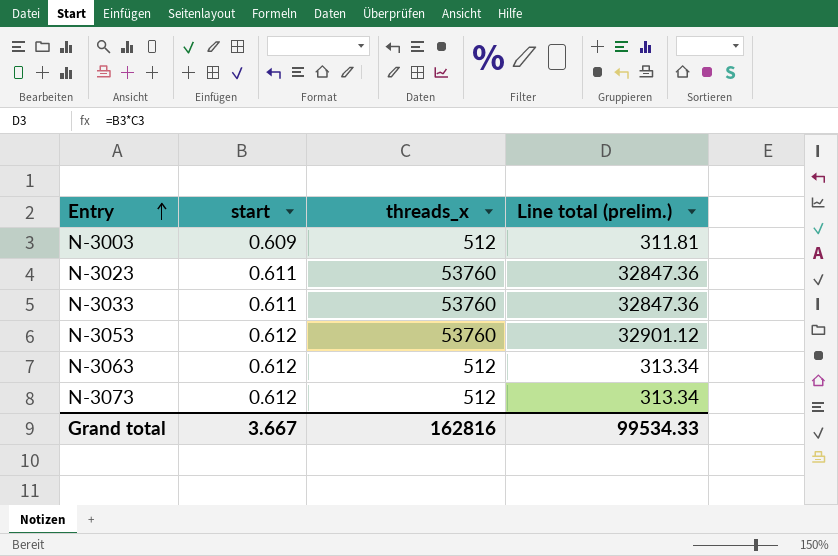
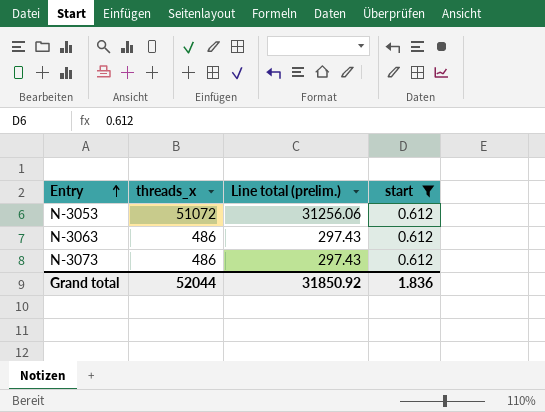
filter: none -> start = 0.612
column start | position: 2 -> 4
N-3053 | threads_x: 53760 -> 51072
N-3053 | Line total (prelim.): 32901.12 -> 31256.06
N-3063 | threads_x: 512 -> 486
N-3063 | Line total (prelim.): 313.34 -> 297.43
N-3073 | threads_x: 512 -> 486
N-3073 | Line total (prelim.): 313.34 -> 297.43
Grand total | threads_x: 162816 -> 52044
Grand total | Line total (prelim.): 99534.33 -> 31850.92
Grand total | start: 3.667 -> 1.836

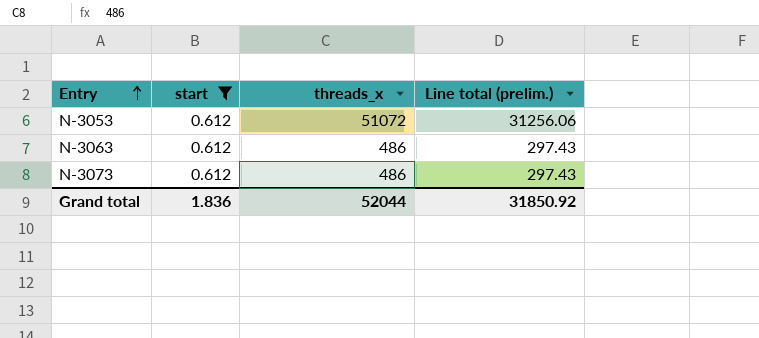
column start | position: 4 -> 2

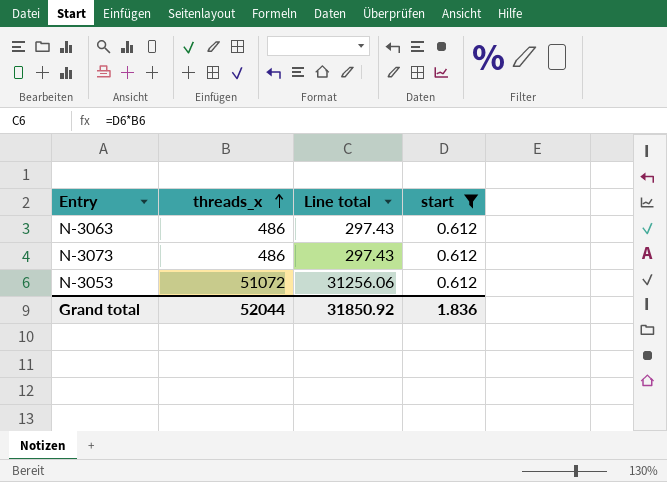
row order: Entry ascending -> threads_x ascending
column name: Line total (prelim.) -> Line total
column start | position: 2 -> 4

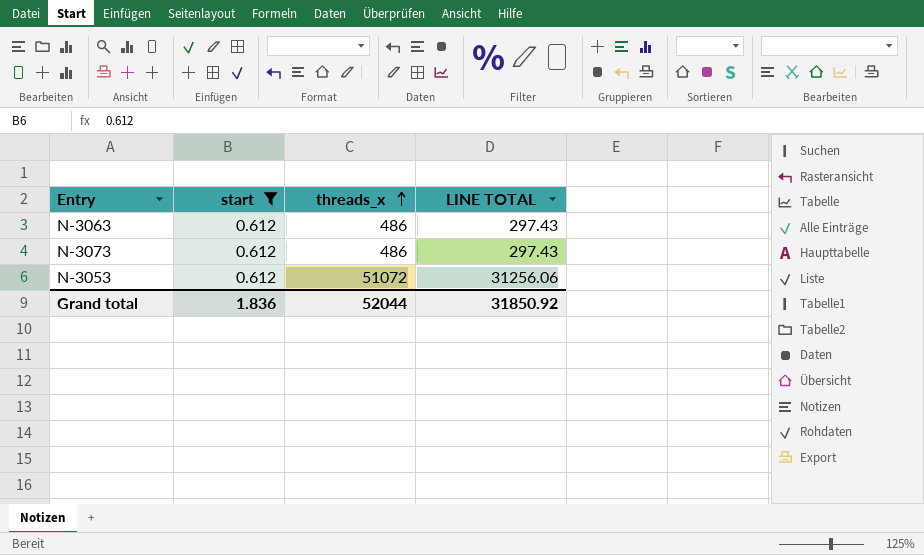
column start | position: 4 -> 2
column name: Line total -> LINE TOTAL

